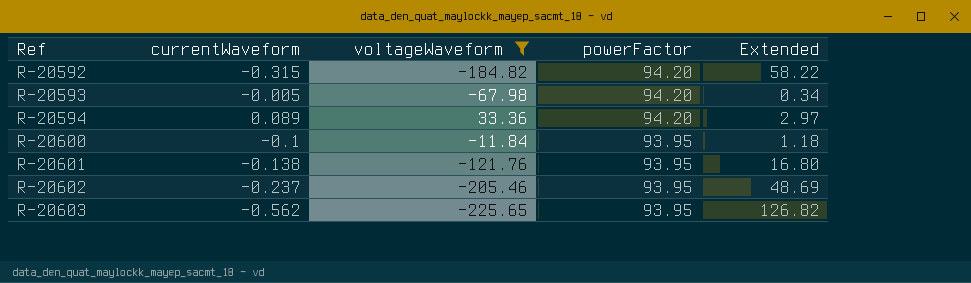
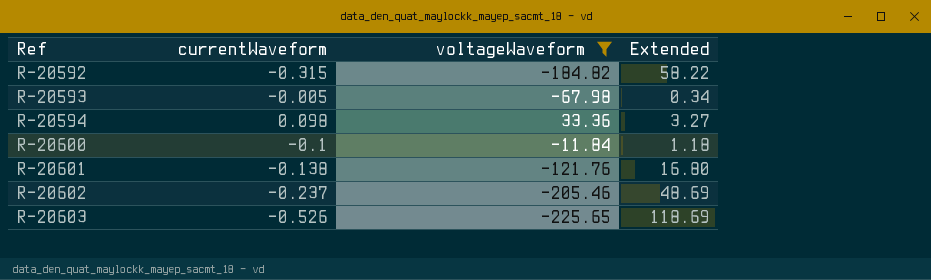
column powerFactor | position: 4 -> none
R-20594 | currentWaveform: 0.089 -> 0.098
R-20594 | Extended: 2.97 -> 3.27
R-20603 | currentWaveform: -0.562 -> -0.526
R-20603 | Extended: 126.82 -> 118.69

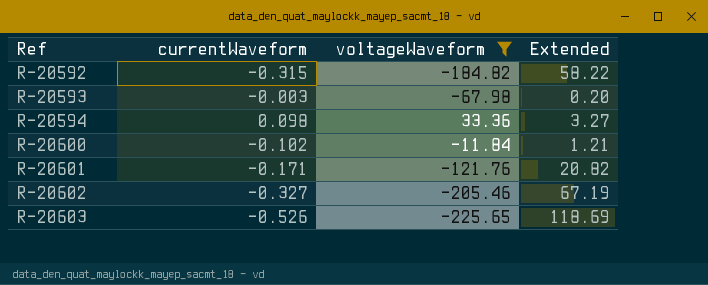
R-20593 | currentWaveform: -0.005 -> -0.003
R-20593 | Extended: 0.34 -> 0.20
R-20600 | currentWaveform: -0.1 -> -0.102
R-20600 | Extended: 1.18 -> 1.21
R-20601 | currentWaveform: -0.138 -> -0.171
R-20601 | Extended: 16.80 -> 20.82
R-20602 | currentWaveform: -0.237 -> -0.327
R-20602 | Extended: 48.69 -> 67.19

